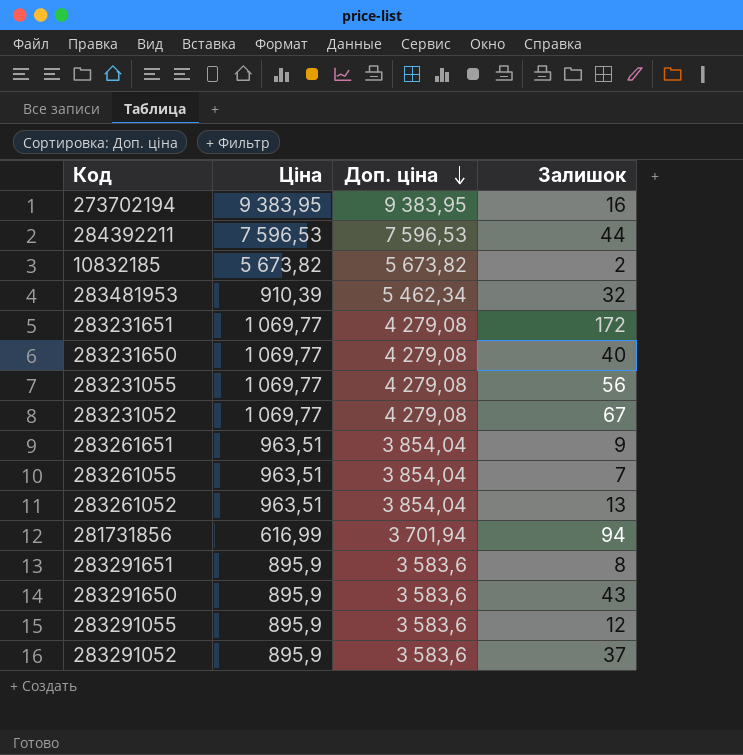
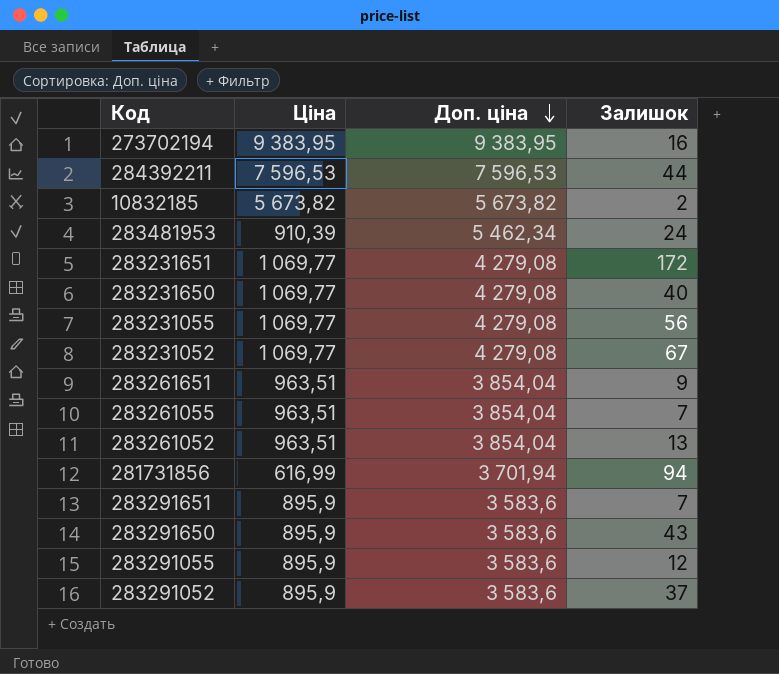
283481953 | Залишок: 32 -> 24
283291651 | Залишок: 8 -> 7

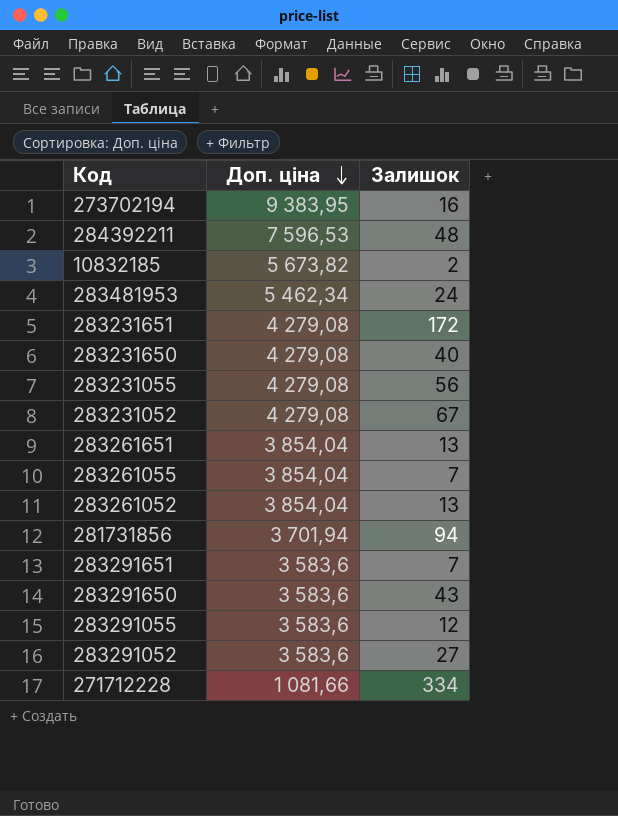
column Ціна | position: 2 -> none
284392211 | Залишок: 44 -> 48
283261651 | Залишок: 9 -> 13
283291052 | Залишок: 37 -> 27
row 271712228: none -> 1 081,66 | 334

